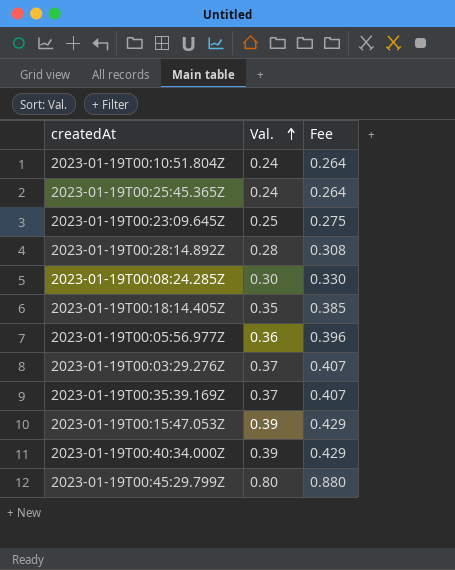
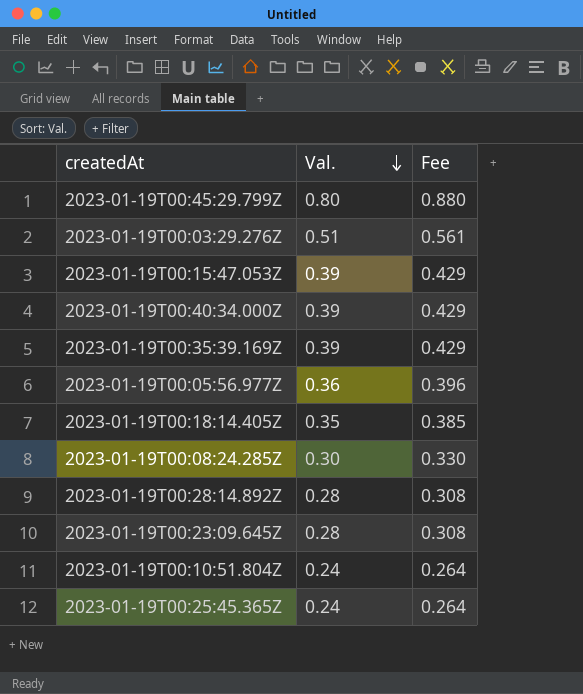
row order: Val. ascending -> Val. descending
2023-01-19T00:03:29.276Z | Val.: 0.37 -> 0.51
2023-01-19T00:03:29.276Z | Fee: 0.407 -> 0.561
2023-01-19T00:35:39.169Z | Val.: 0.37 -> 0.39
2023-01-19T00:35:39.169Z | Fee: 0.407 -> 0.429
2023-01-19T00:23:09.645Z | Val.: 0.25 -> 0.28
2023-01-19T00:23:09.645Z | Fee: 0.275 -> 0.308

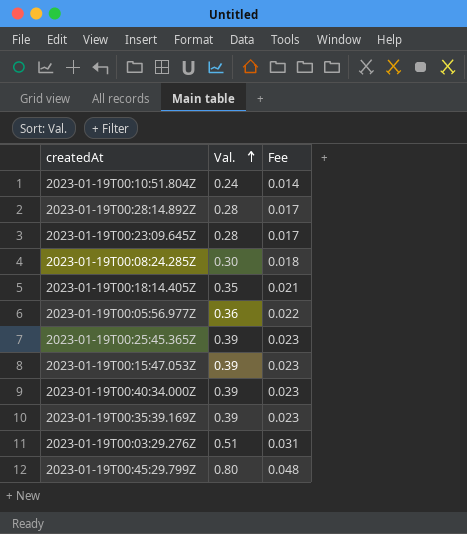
row order: Val. descending -> Val. ascending
column Fee | formula: [Val.] * 1.1 -> [Val.] * 0.06
2023-01-19T00:25:45.365Z | Val.: 0.24 -> 0.39

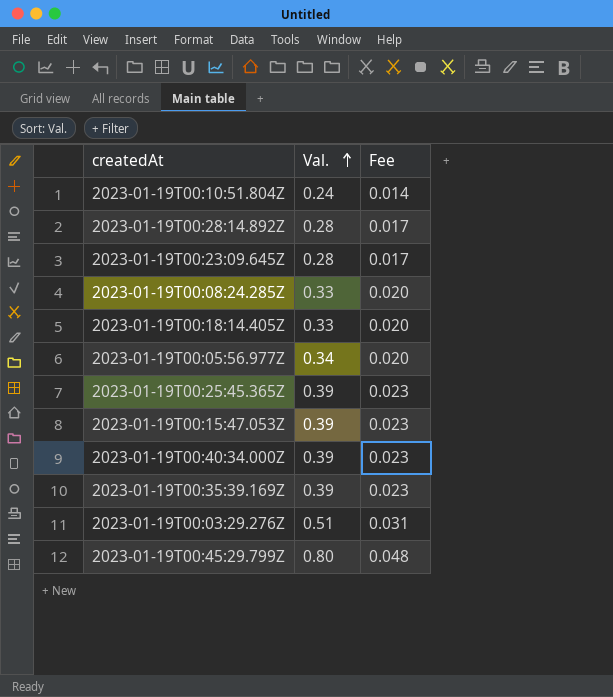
2023-01-19T00:08:24.285Z | Val.: 0.30 -> 0.33
2023-01-19T00:08:24.285Z | Fee: 0.018 -> 0.020
2023-01-19T00:18:14.405Z | Val.: 0.35 -> 0.33
2023-01-19T00:18:14.405Z | Fee: 0.021 -> 0.020
2023-01-19T00:05:56.977Z | Val.: 0.36 -> 0.34
2023-01-19T00:05:56.977Z | Fee: 0.022 -> 0.020

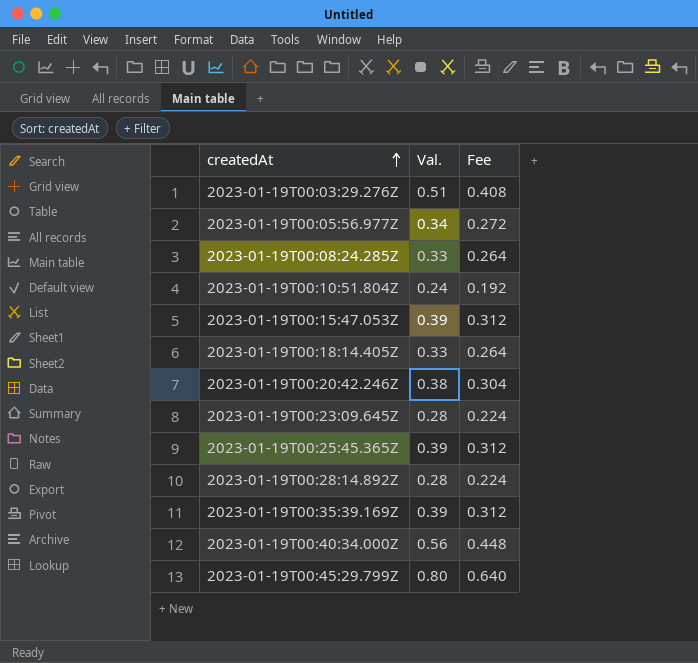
row order: Val. ascending -> createdAt ascending
column Fee | formula: [Val.] * 0.06 -> [Val.] * 0.8
row 2023-01-19T00:20:42.246Z: none -> 0.38 | 0.304
2023-01-19T00:40:34.000Z | Val.: 0.39 -> 0.56

